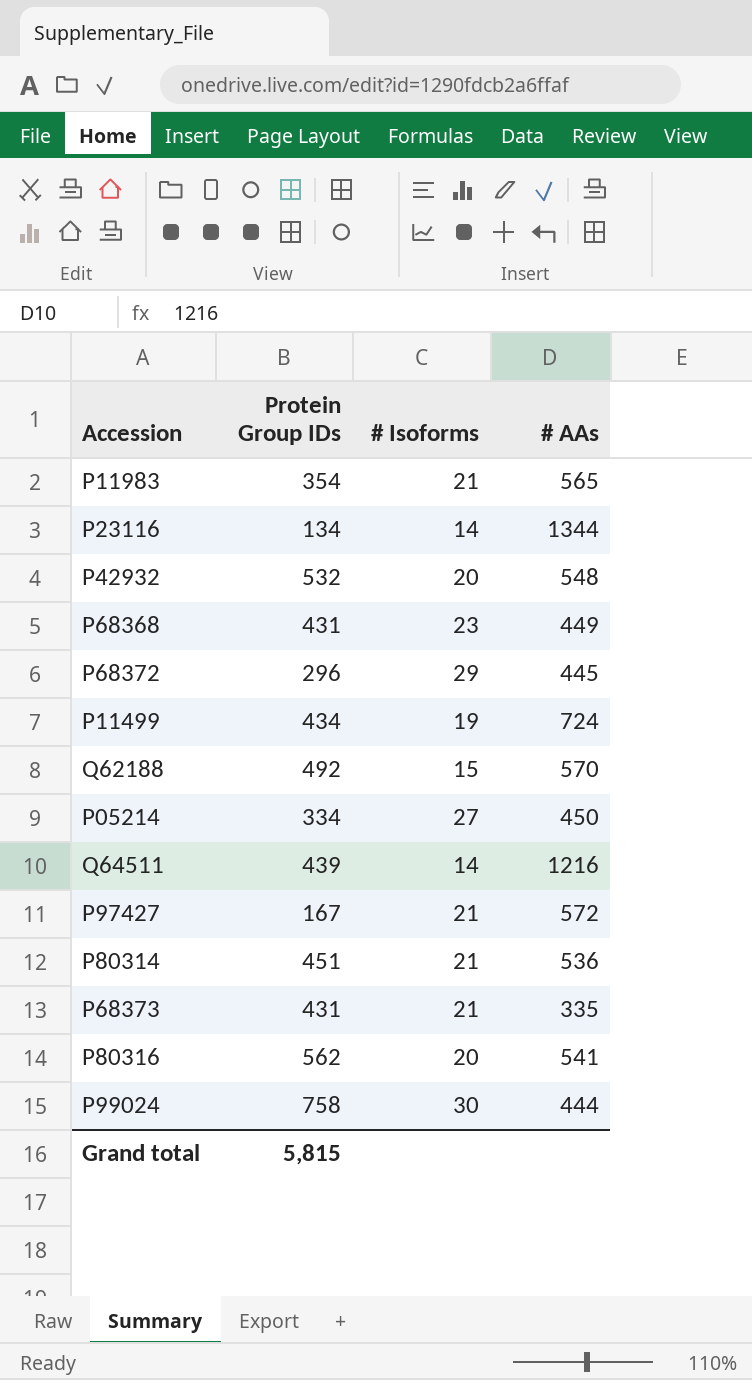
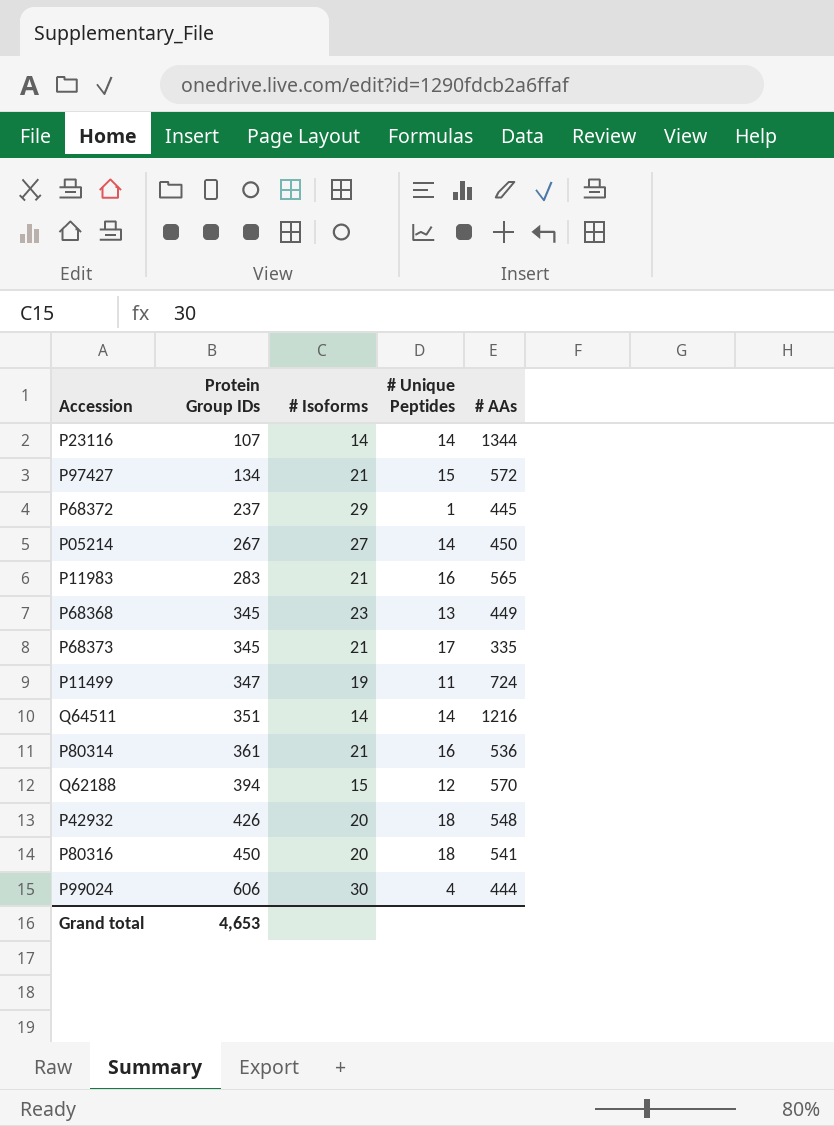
row order: none -> Protein Group IDs ascending
column # Unique Peptides | position: none -> 4
P23116 | Protein Group IDs: 134 -> 107
P97427 | Protein Group IDs: 167 -> 134
P68372 | Protein Group IDs: 296 -> 237
P05214 | Protein Group IDs: 334 -> 267
P11983 | Protein Group IDs: 354 -> 283
P68368 | Protein Group IDs: 431 -> 345
P68373 | Protein Group IDs: 431 -> 345
P11499 | Protein Group IDs: 434 -> 347
Q64511 | Protein Group IDs: 439 -> 351
P80314 | Protein Group IDs: 451 -> 361
Q62188 | Protein Group IDs: 492 -> 394
P42932 | Protein Group IDs: 532 -> 426
P80316 | Protein Group IDs: 562 -> 450
P99024 | Protein Group IDs: 758 -> 606
Grand total | Protein Group IDs: 5,815 -> 4,653

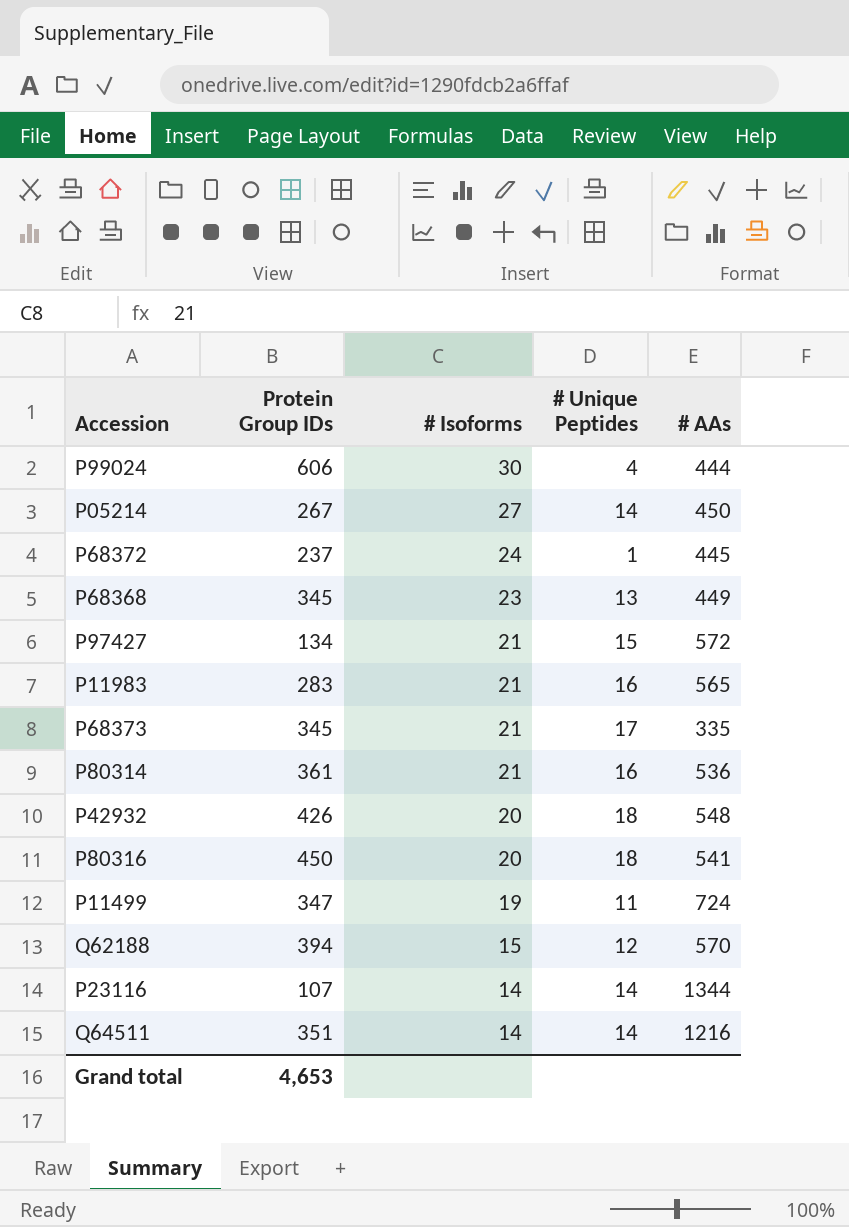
row order: Protein Group IDs ascending -> # Isoforms descending
P68372 | # Isoforms: 29 -> 24

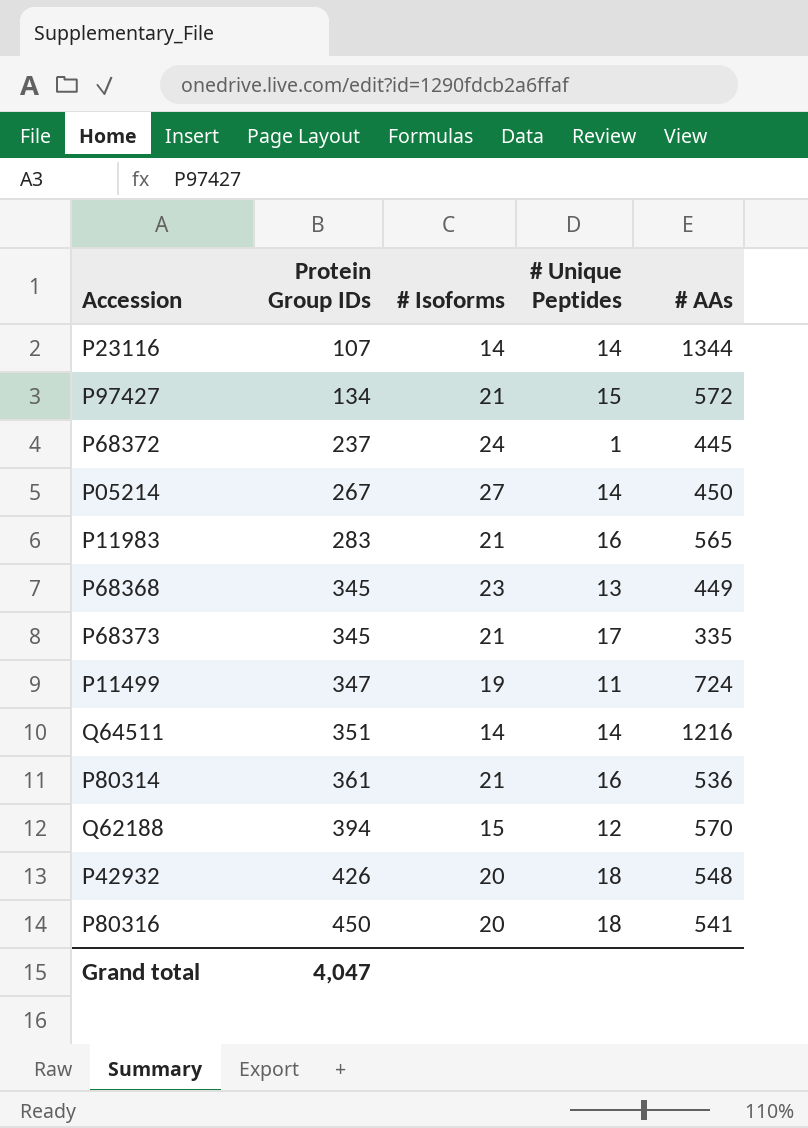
row order: # Isoforms descending -> Protein Group IDs ascending
row P99024: 606 | 30 | 4 | 444 -> none
Grand total | Protein Group IDs: 4,653 -> 4,047

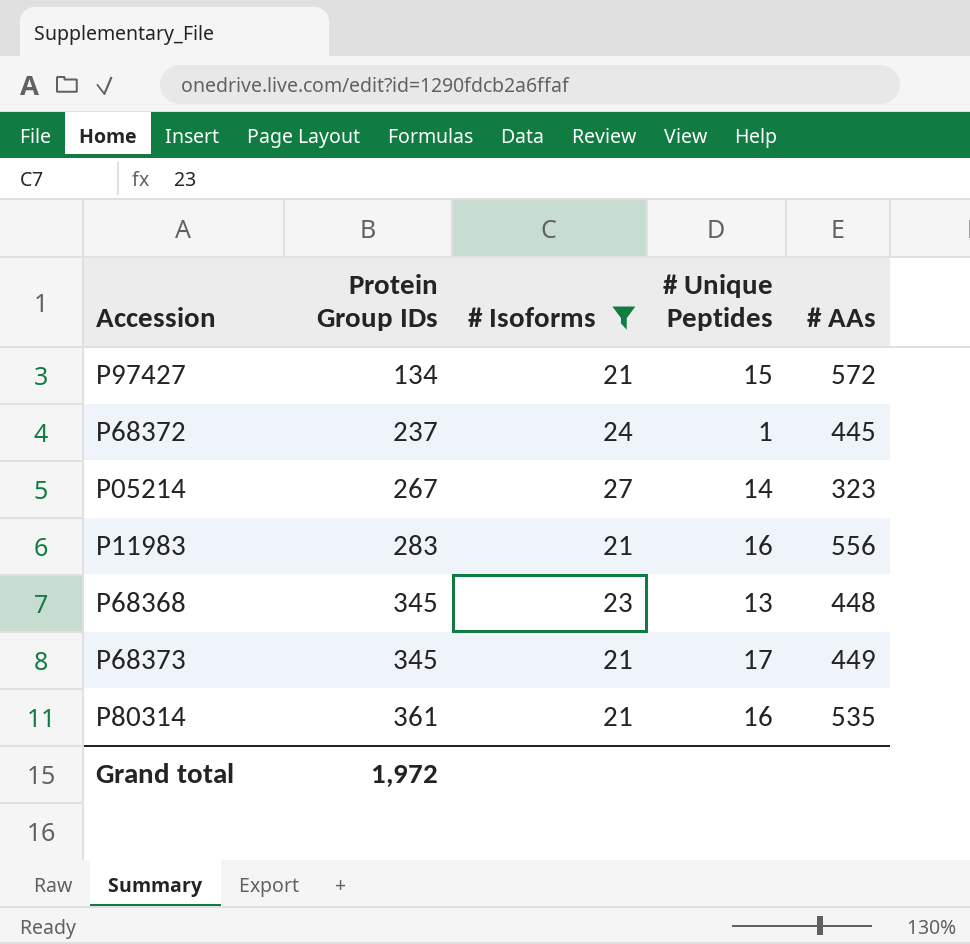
filter: none -> # Isoforms >= 21
P05214 | # AAs: 450 -> 323
P11983 | # AAs: 565 -> 556
P68368 | # AAs: 449 -> 448
P68373 | # AAs: 335 -> 449
P80314 | # AAs: 536 -> 535
Grand total | Protein Group IDs: 4,047 -> 1,972

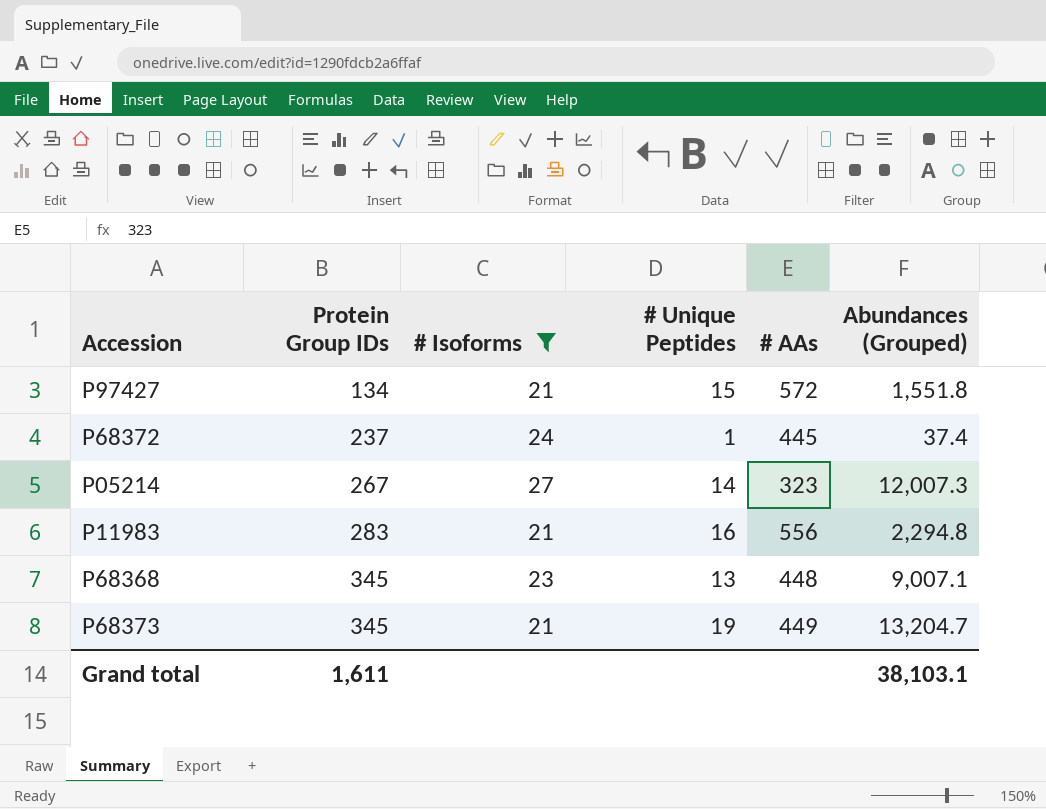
column Abundances (Grouped) | position: none -> 6
row P80314: 361 | 21 | 16 | 535 -> none
P68373 | # Unique Peptides: 17 -> 19
Grand total | Protein Group IDs: 1,972 -> 1,611

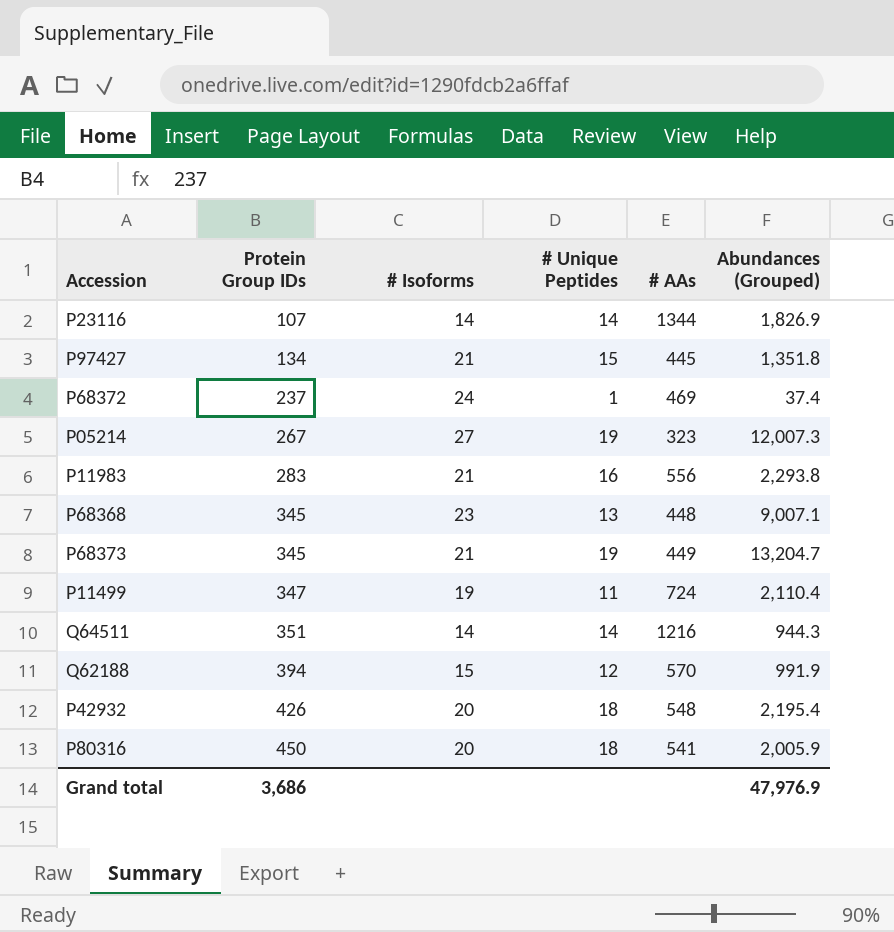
filter: # Isoforms >= 21 -> none
P97427 | # AAs: 572 -> 445
P97427 | Abundances (Grouped): 1,551.8 -> 1,351.8
P68372 | # AAs: 445 -> 469
P05214 | # Unique Peptides: 14 -> 19
P11983 | Abundances (Grouped): 2,294.8 -> 2,293.8
Grand total | Protein Group IDs: 1,611 -> 3,686
Grand total | Abundances (Grouped): 38,103.1 -> 47,976.9

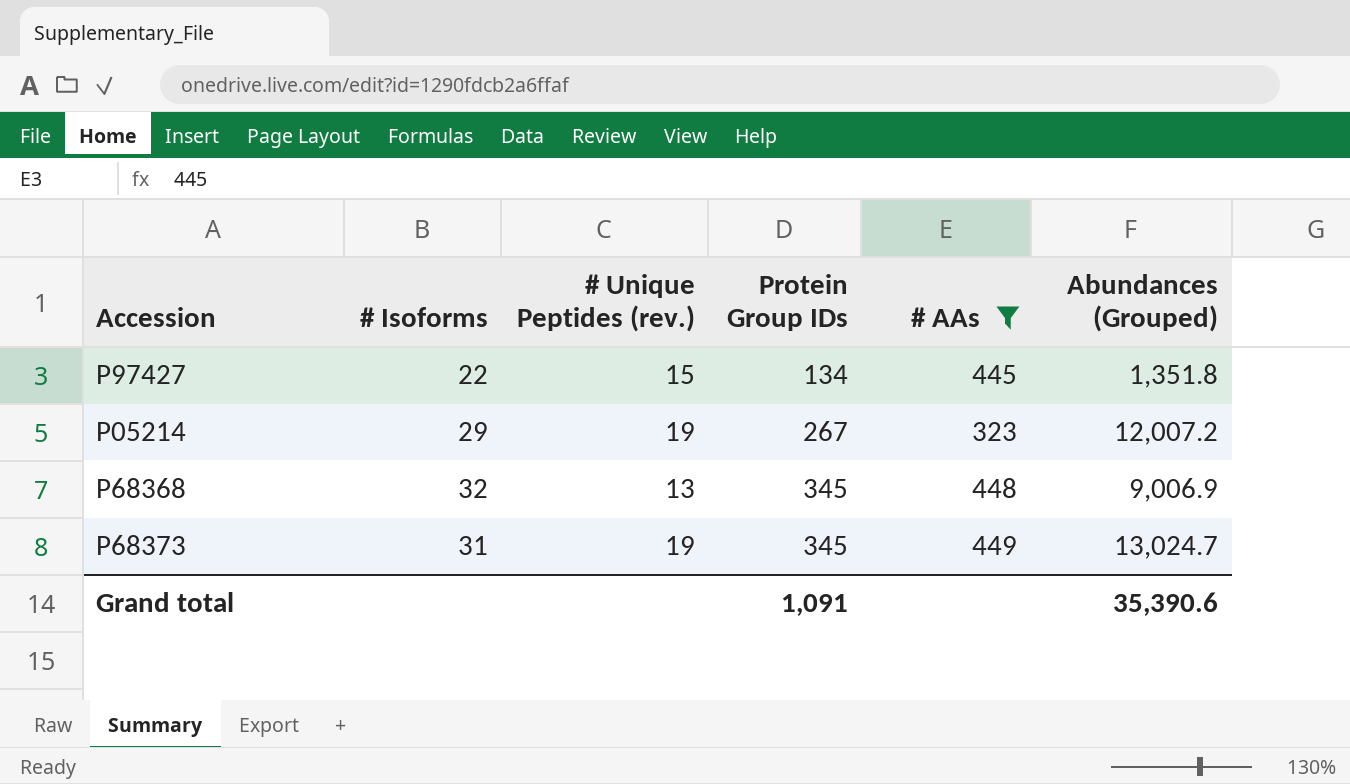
filter: none -> # AAs <= 449
column name: # Unique Peptides -> # Unique Peptides (rev.)
column Protein Group IDs | position: 2 -> 4
P97427 | # Isoforms: 21 -> 22
P05214 | # Isoforms: 27 -> 29
P05214 | Abundances (Grouped): 12,007.3 -> 12,007.2
P68368 | # Isoforms: 23 -> 32
P68368 | Abundances (Grouped): 9,007.1 -> 9,006.9
P68373 | # Isoforms: 21 -> 31
P68373 | Abundances (Grouped): 13,204.7 -> 13,024.7
Grand total | Protein Group IDs: 3,686 -> 1,091
Grand total | Abundances (Grouped): 47,976.9 -> 35,390.6

